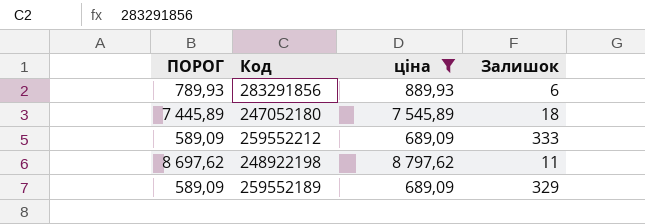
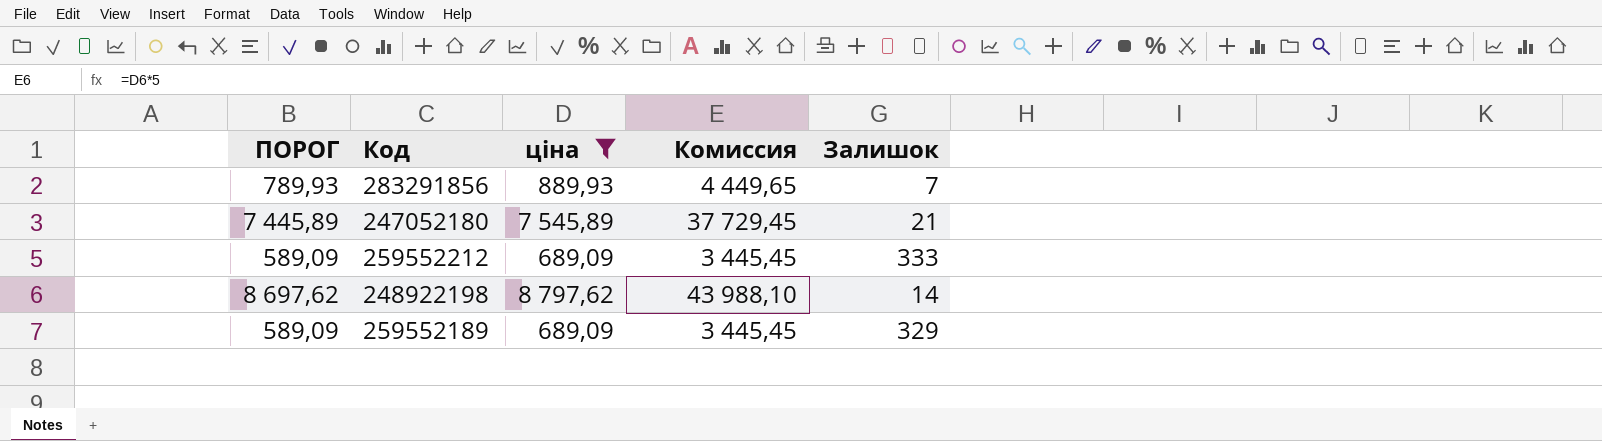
column Комиссия | formula: none -> [ціна] * 5
283291856 | Залишок: 6 -> 7
247052180 | Залишок: 18 -> 21
248922198 | Залишок: 11 -> 14

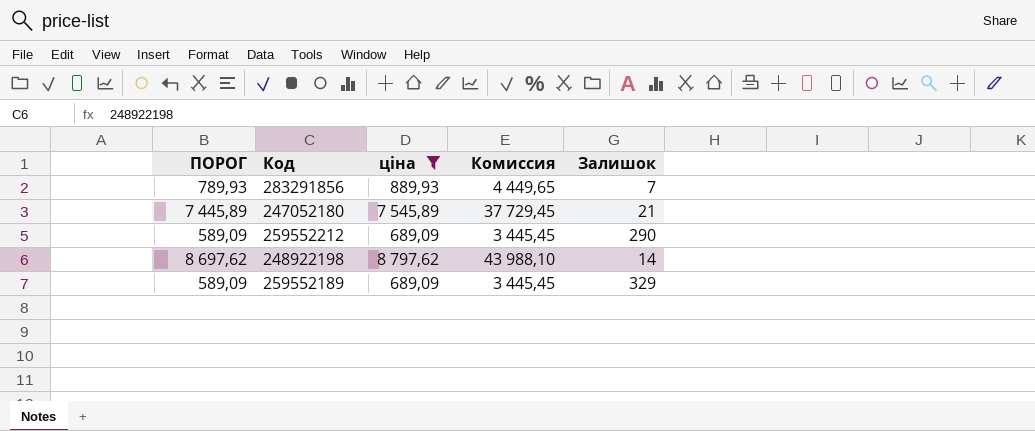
259552212 | Залишок: 333 -> 290

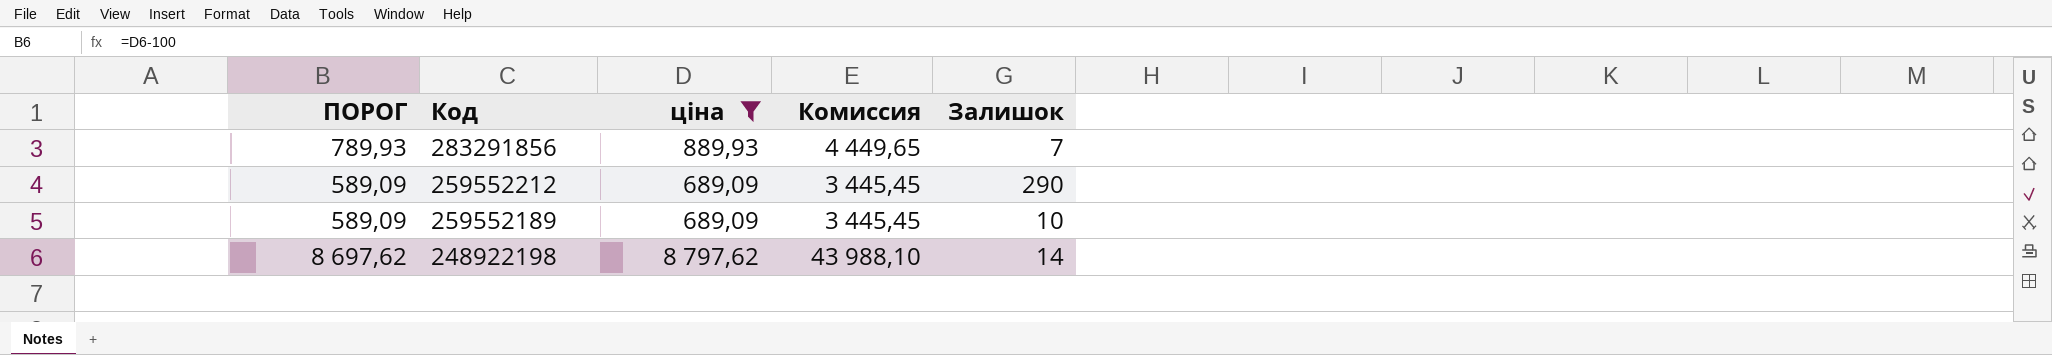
row order: none -> Код descending
row 247052180: 7 445,89 | 7 545,89 | 37 729,45 | 21 -> none
259552189 | Залишок: 329 -> 10

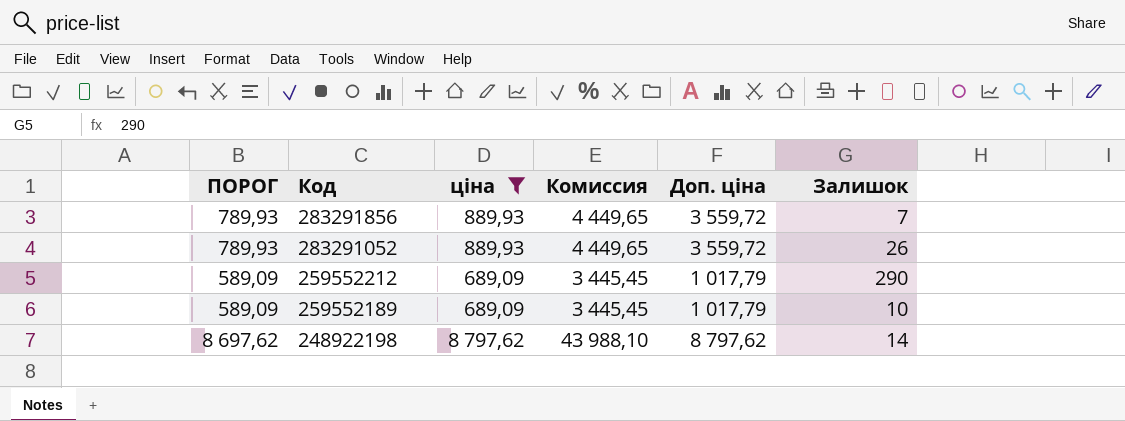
column Доп. ціна | position: none -> 5
row 283291052: none -> 789,93 | 889,93 | 4 449,65 | 3 559,72 | 26

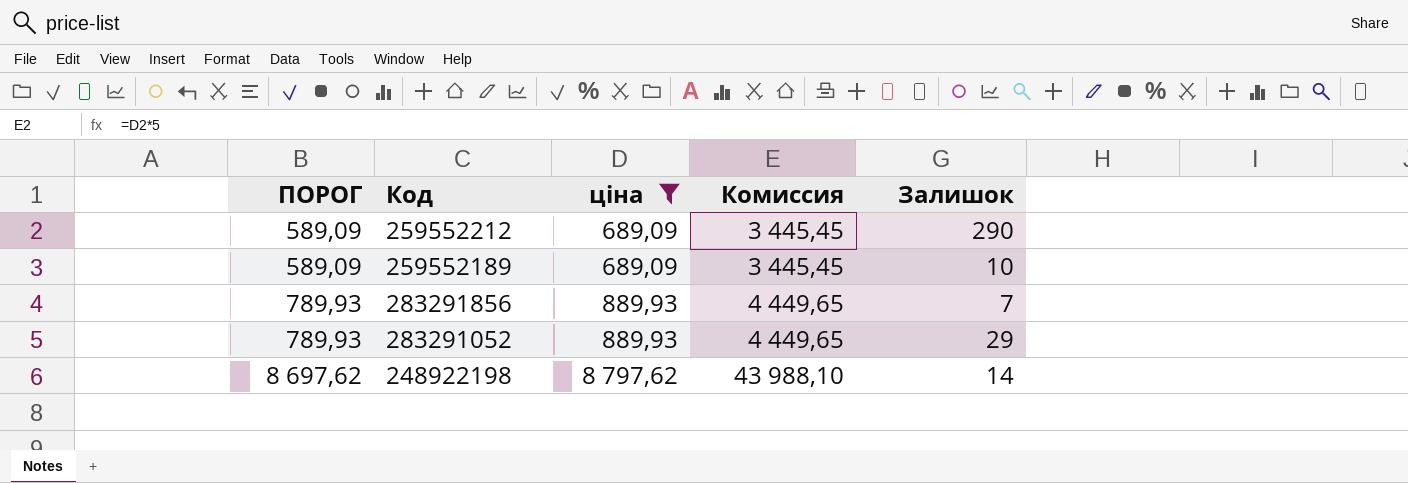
row order: Код descending -> ПОРОГ ascending
column Доп. ціна | position: 5 -> none
283291052 | Залишок: 26 -> 29

